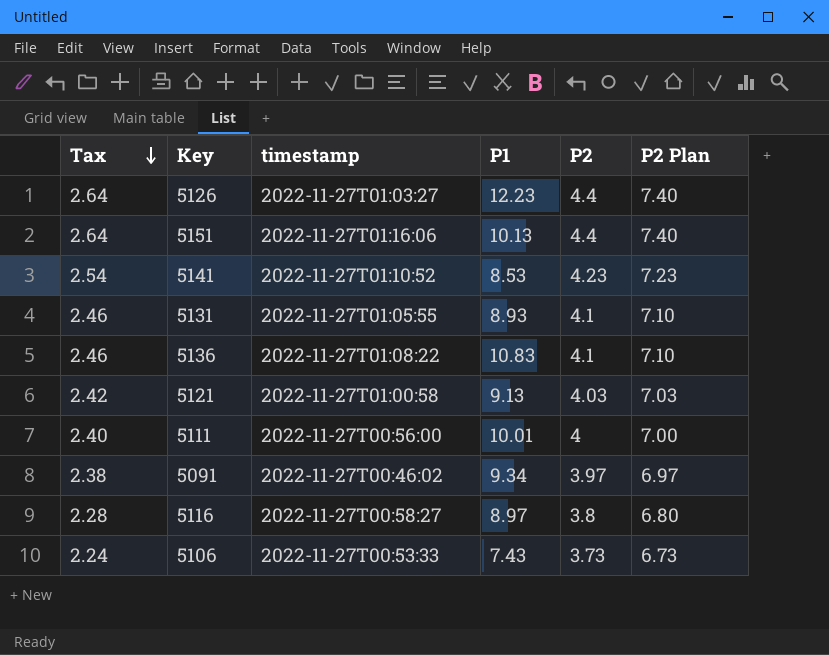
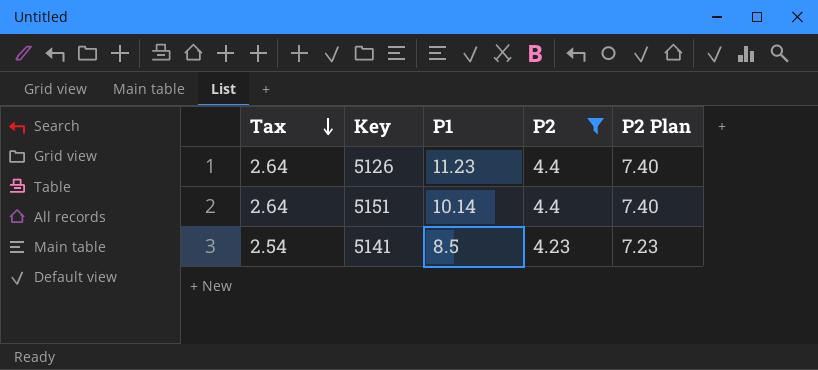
filter: none -> P2 >= 4.23
column timestamp | position: 3 -> none
5126 | P1: 12.23 -> 11.23
5151 | P1: 10.13 -> 10.14
5141 | P1: 8.53 -> 8.5

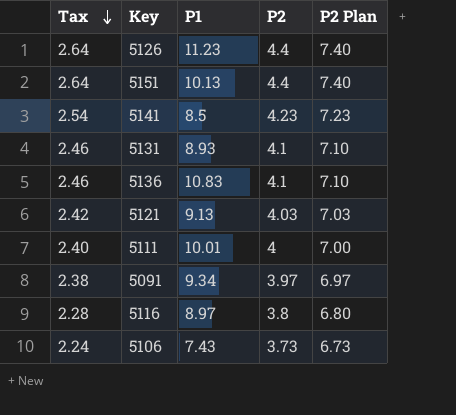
filter: P2 >= 4.23 -> none
5151 | P1: 10.14 -> 10.13

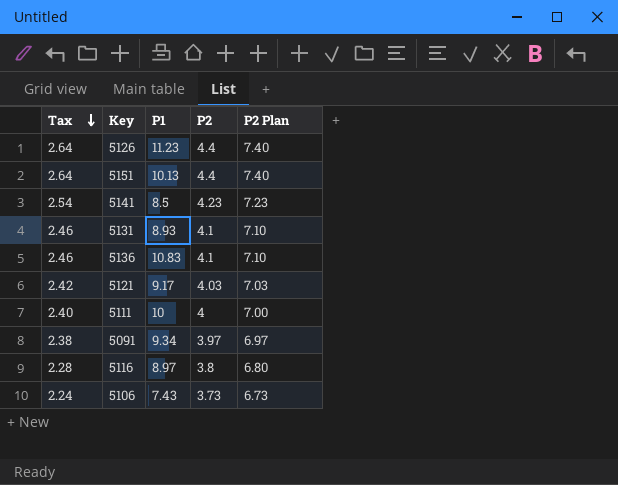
5121 | P1: 9.13 -> 9.17
5111 | P1: 10.01 -> 10

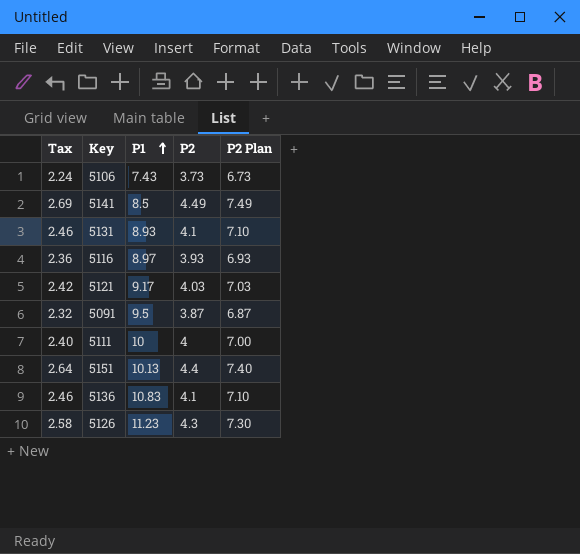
row order: Tax descending -> P1 ascending
5141 | Tax: 2.54 -> 2.69
5141 | P2: 4.23 -> 4.49
5141 | P2 Plan: 7.23 -> 7.49
5116 | Tax: 2.28 -> 2.36
5116 | P2: 3.8 -> 3.93
5116 | P2 Plan: 6.80 -> 6.93
5091 | Tax: 2.38 -> 2.32
5091 | P1: 9.34 -> 9.5
5091 | P2: 3.97 -> 3.87
5091 | P2 Plan: 6.97 -> 6.87
5126 | Tax: 2.64 -> 2.58
5126 | P2: 4.4 -> 4.3
5126 | P2 Plan: 7.40 -> 7.30

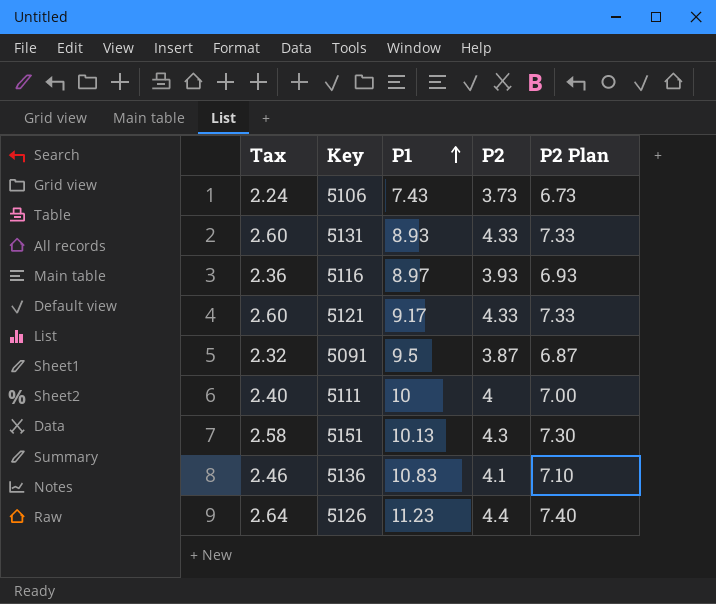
row 5141: 2.69 | 8.5 | 4.49 | 7.49 -> none
5131 | Tax: 2.46 -> 2.60
5131 | P2: 4.1 -> 4.33
5131 | P2 Plan: 7.10 -> 7.33
5121 | Tax: 2.42 -> 2.60
5121 | P2: 4.03 -> 4.33
5121 | P2 Plan: 7.03 -> 7.33
5151 | Tax: 2.64 -> 2.58
5151 | P2: 4.4 -> 4.3
5151 | P2 Plan: 7.40 -> 7.30
5126 | Tax: 2.58 -> 2.64
5126 | P2: 4.3 -> 4.4
5126 | P2 Plan: 7.30 -> 7.40

